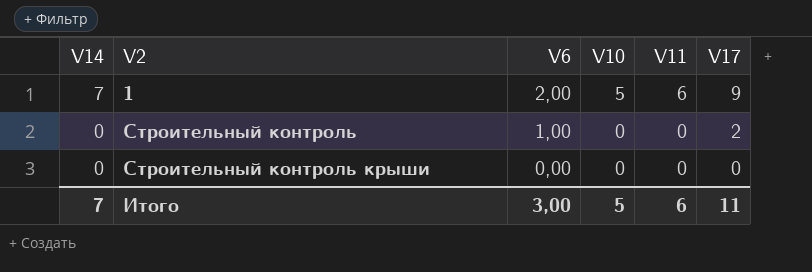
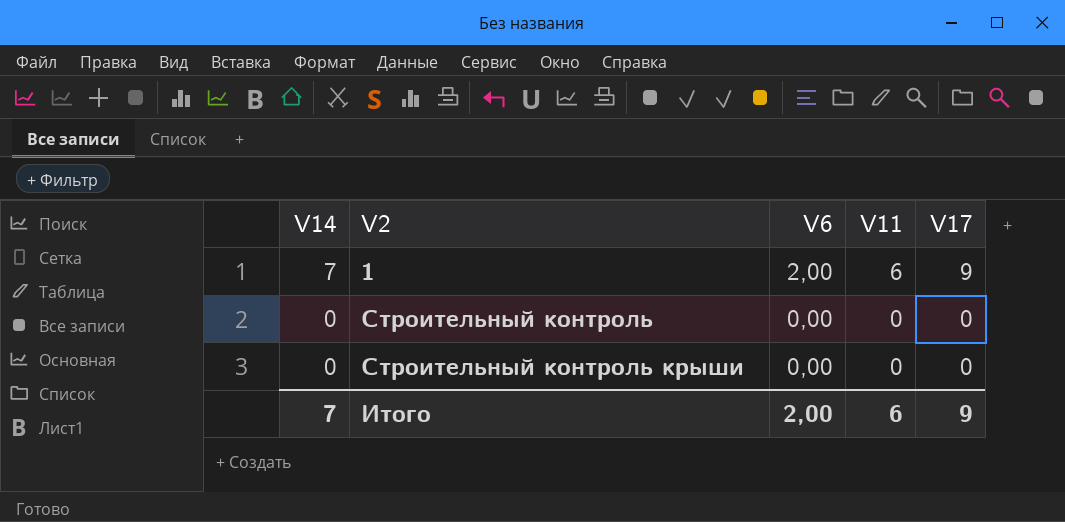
column V10 | position: 4 -> none
Строительный контроль | V6: 1,00 -> 0,00
Строительный контроль | V17: 2 -> 0
Итого | V6: 3,00 -> 2,00
Итого | V17: 11 -> 9

